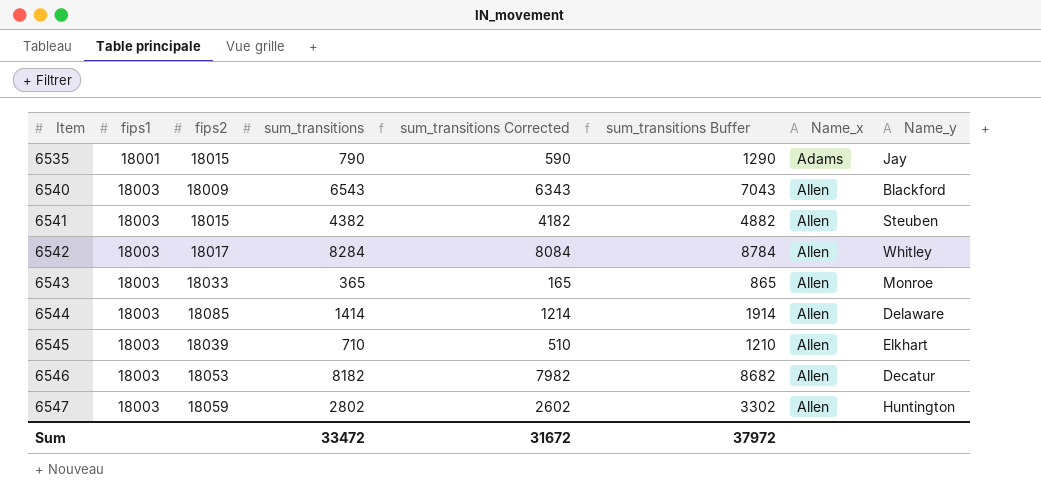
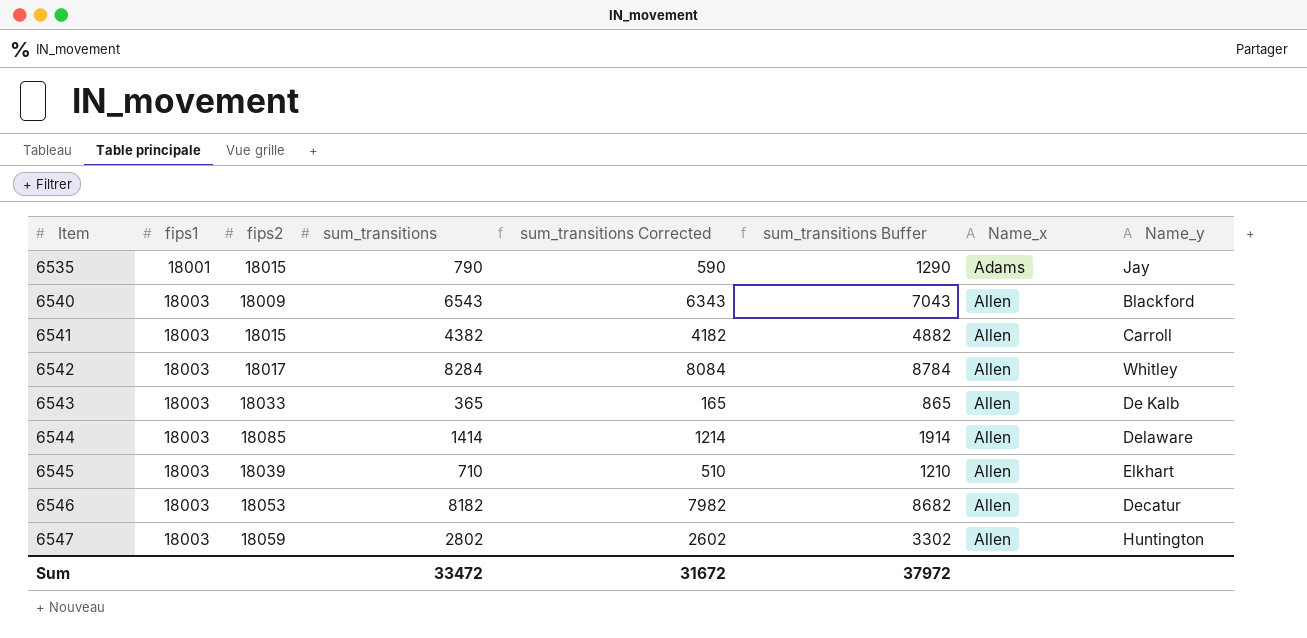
6541 | Name_y: Steuben -> Carroll
6543 | Name_y: Monroe -> De Kalb

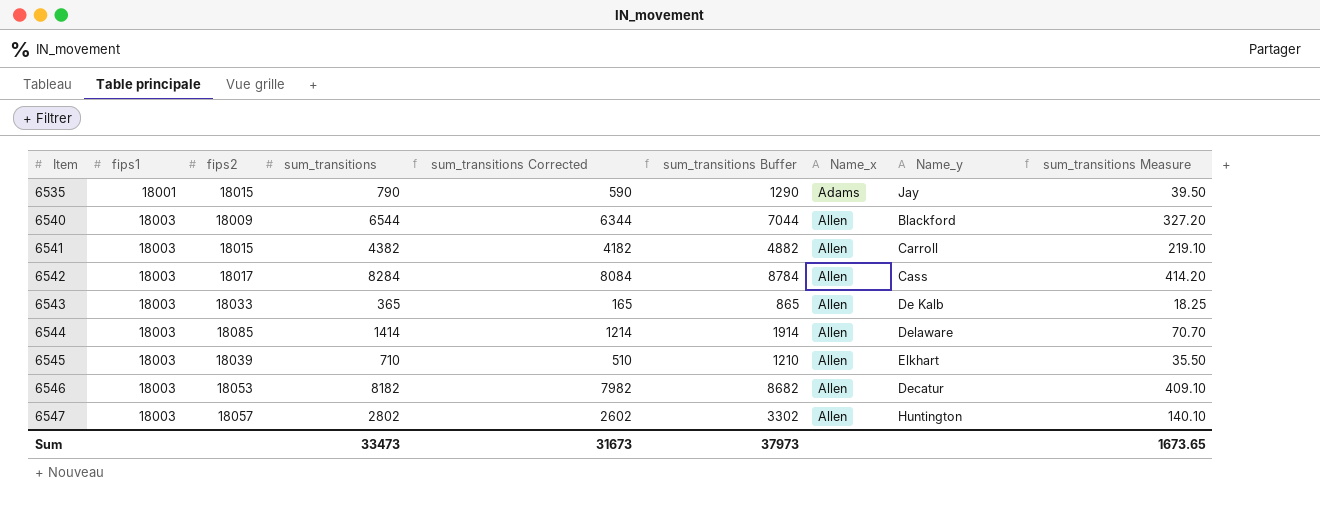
column sum_transitions Measure | formula: none -> [sum_transitions] * 0.05
6540 | sum_transitions: 6543 -> 6544
6540 | sum_transitions Corrected: 6343 -> 6344
6540 | sum_transitions Buffer: 7043 -> 7044
6542 | Name_y: Whitley -> Cass
6547 | fips2: 18059 -> 18057
Sum | sum_transitions: 33472 -> 33473
Sum | sum_transitions Corrected: 31672 -> 31673
Sum | sum_transitions Buffer: 37972 -> 37973

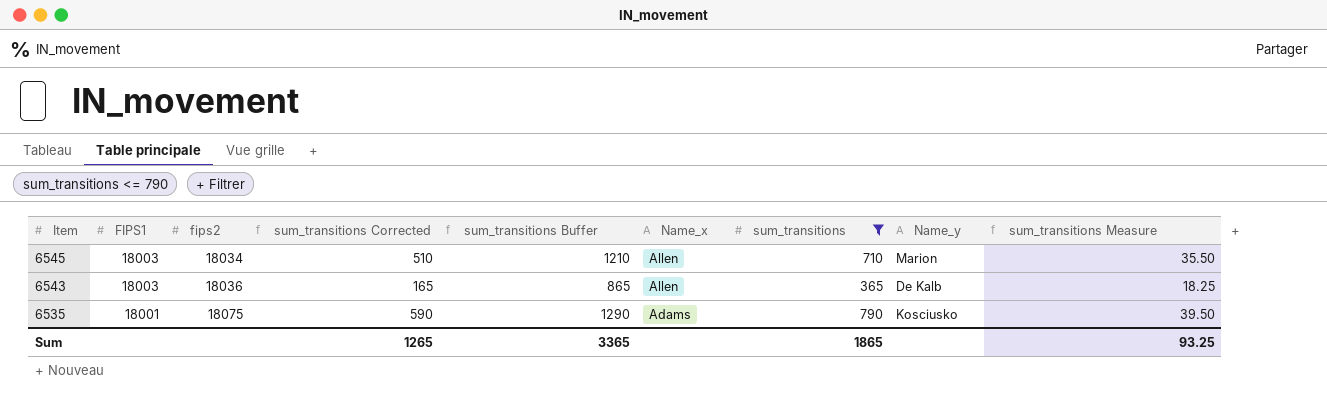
filter: none -> sum_transitions <= 790
row order: Item ascending -> Item descending
column name: fips1 -> FIPS1
column sum_transitions | position: 4 -> 7
6545 | fips2: 18039 -> 18034
6545 | Name_y: Elkhart -> Marion
6543 | fips2: 18033 -> 18036
6535 | fips2: 18015 -> 18075
6535 | Name_y: Jay -> Kosciusko
Sum | sum_transitions Corrected: 31673 -> 1265
Sum | sum_transitions Buffer: 37973 -> 3365
Sum | sum_transitions: 33473 -> 1865
Sum | sum_transitions Measure: 1673.65 -> 93.25

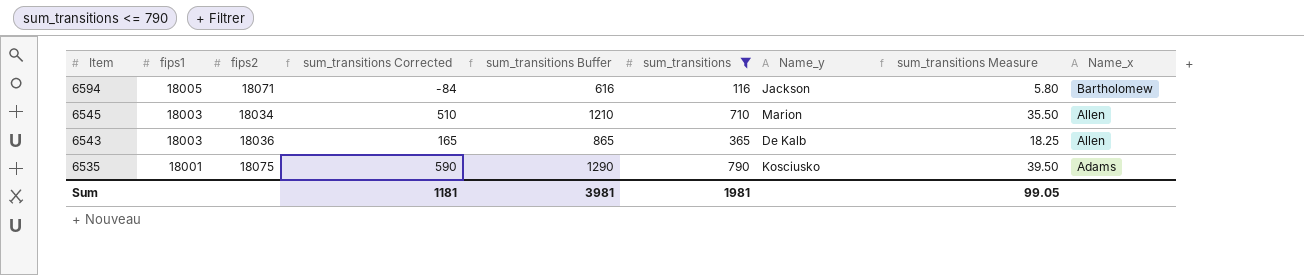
column name: FIPS1 -> fips1
column Name_x | position: 6 -> 9
row 6594: none -> 18005 | 18071 | -84 | 616 | 116 | Jackson | 5.80 | Bartholomew
Sum | sum_transitions Corrected: 1265 -> 1181
Sum | sum_transitions Buffer: 3365 -> 3981
Sum | sum_transitions: 1865 -> 1981
Sum | sum_transitions Measure: 93.25 -> 99.05

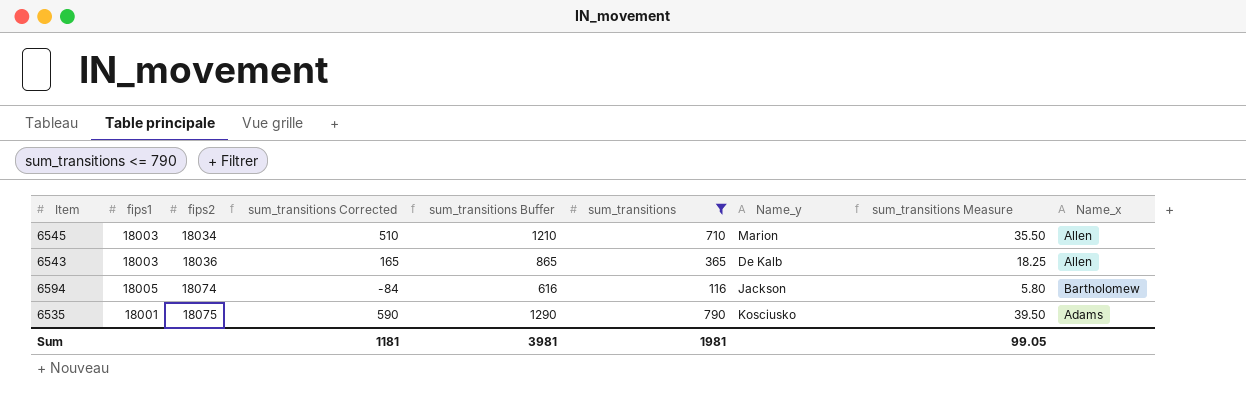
row order: Item descending -> fips2 ascending
6594 | fips2: 18071 -> 18074

